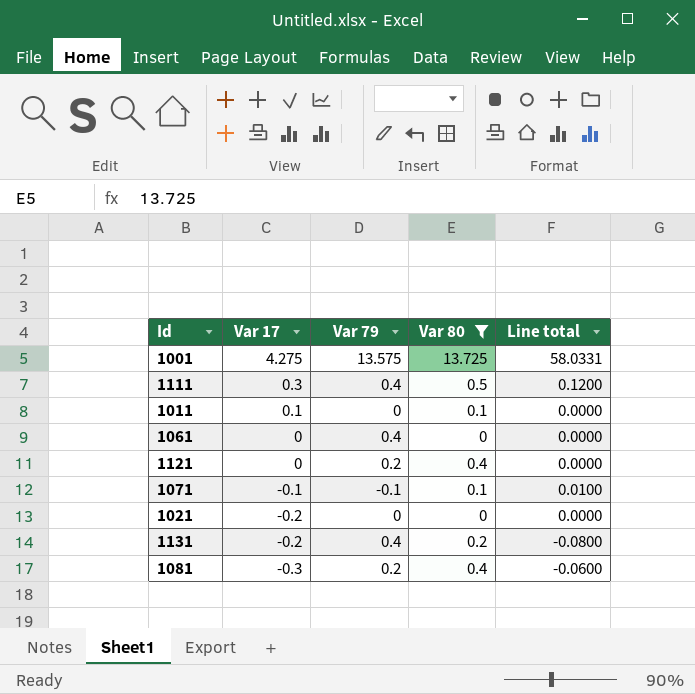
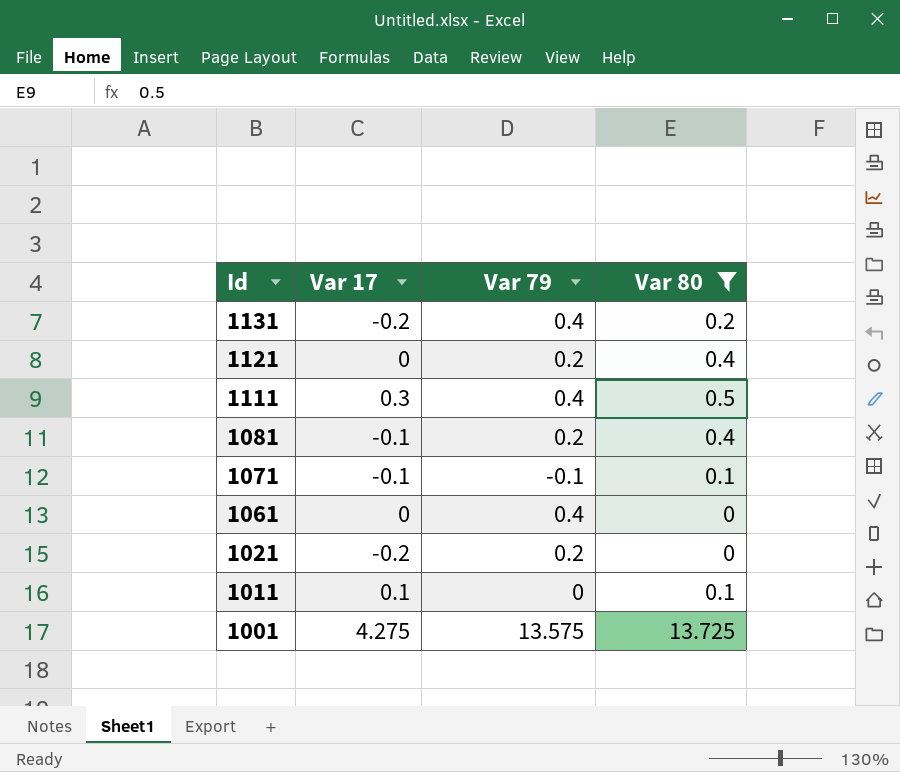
row order: Var 17 descending -> Id descending
column Line total | formula: [Var 17] * [Var 79] -> none
1081 | Var 17: -0.3 -> -0.1
1021 | Var 79: 0 -> 0.2

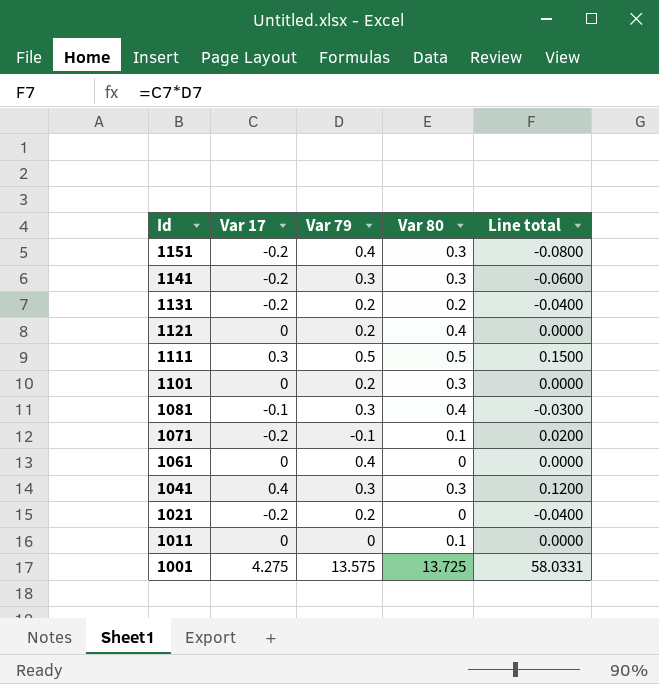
filter: Var 80 != 0.3 -> none
column Line total | formula: none -> [Var 17] * [Var 79]
1131 | Var 79: 0.4 -> 0.2
1111 | Var 79: 0.4 -> 0.5
1081 | Var 79: 0.2 -> 0.3
1071 | Var 17: -0.1 -> -0.2
1011 | Var 17: 0.1 -> 0

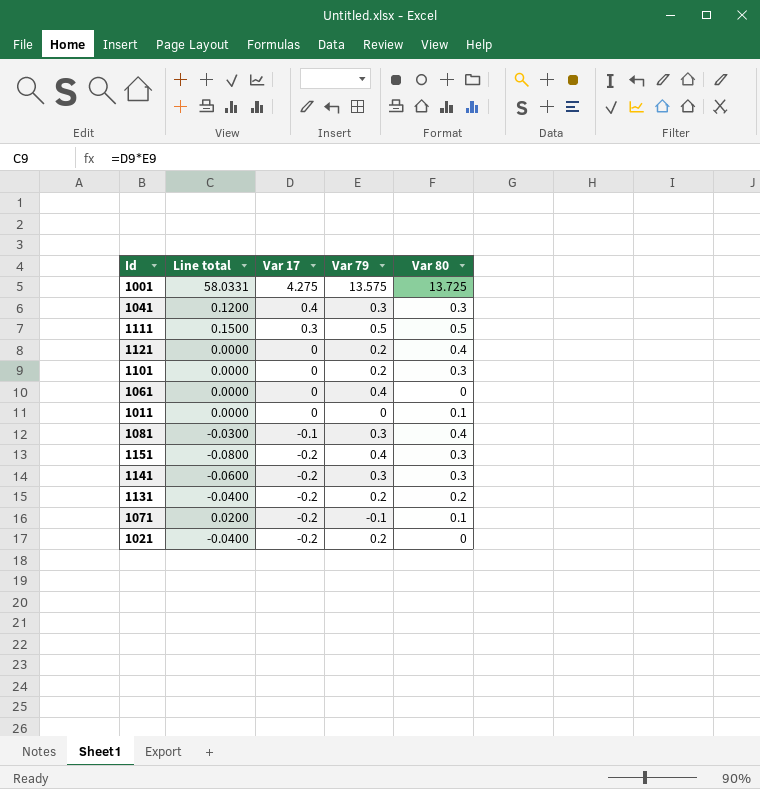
row order: Id descending -> Var 17 descending
column Line total | position: 5 -> 2

